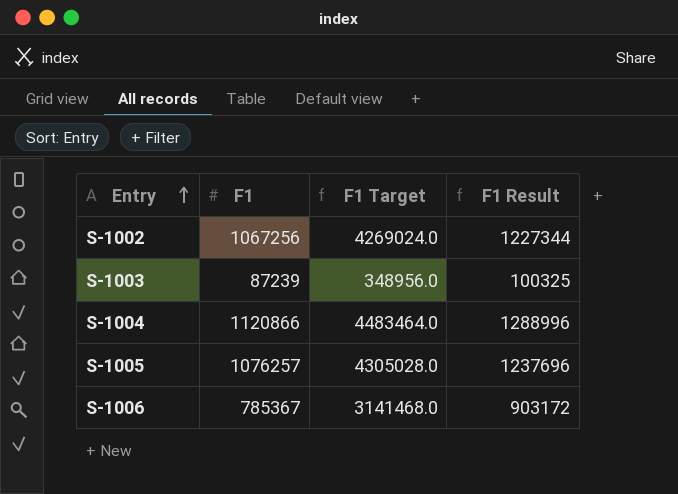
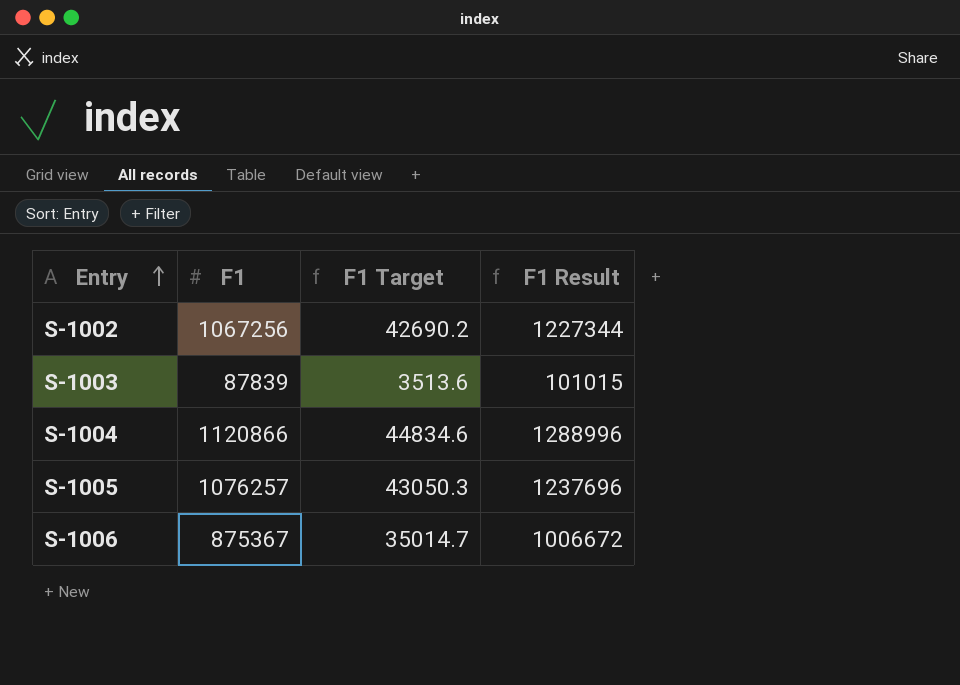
column F1 Target | formula: [F1] * 4 -> [F1] * 0.04
S-1003 | F1: 87239 -> 87839
S-1003 | F1 Result: 100325 -> 101015
S-1006 | F1: 785367 -> 875367
S-1006 | F1 Result: 903172 -> 1006672

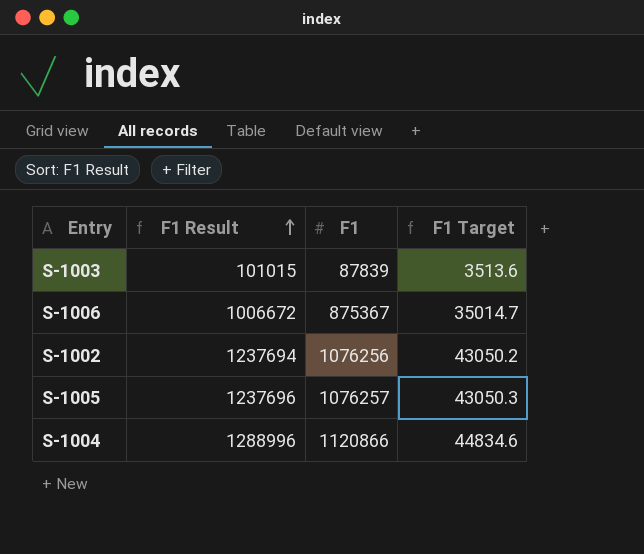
row order: Entry ascending -> F1 Result ascending
column F1 Result | position: 4 -> 2
S-1002 | F1 Result: 1227344 -> 1237694
S-1002 | F1: 1067256 -> 1076256
S-1002 | F1 Target: 42690.2 -> 43050.2

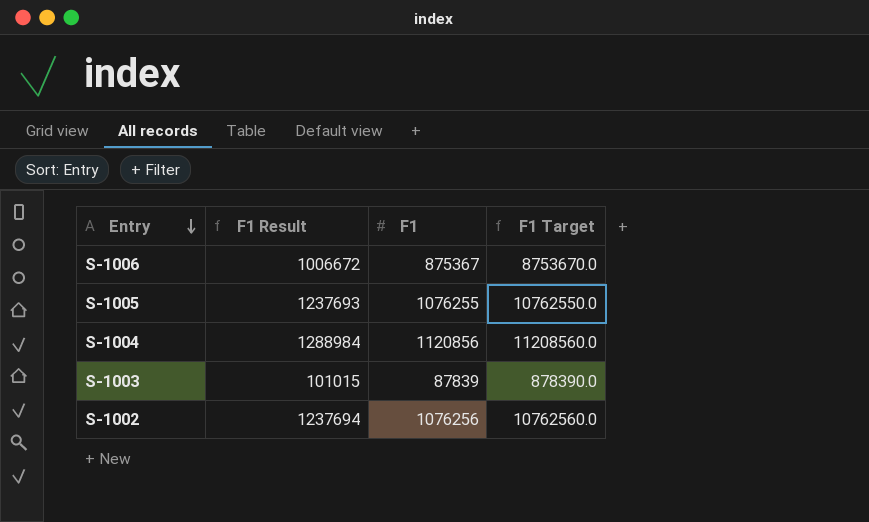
row order: F1 Result ascending -> Entry descending
column F1 Target | formula: [F1] * 0.04 -> [F1] * 10
S-1005 | F1 Result: 1237696 -> 1237693
S-1005 | F1: 1076257 -> 1076255
S-1004 | F1 Result: 1288996 -> 1288984
S-1004 | F1: 1120866 -> 1120856

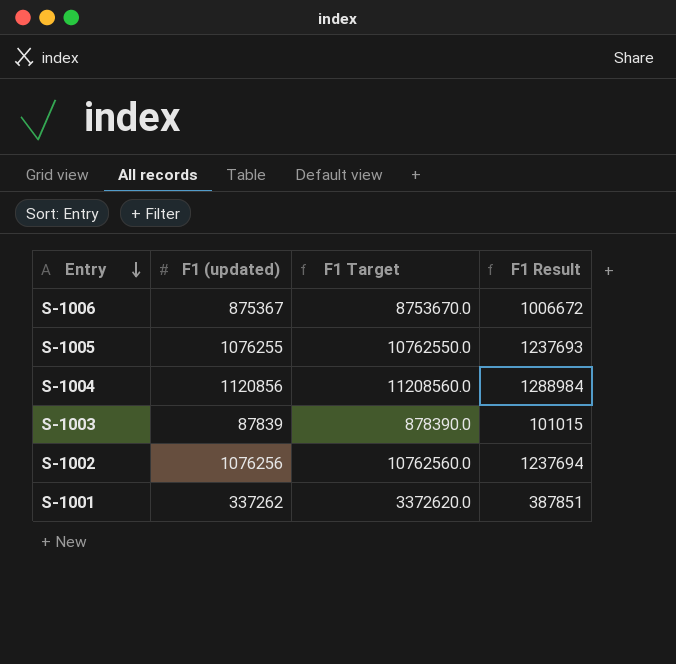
column name: F1 -> F1 (updated)
column F1 Result | position: 2 -> 4
row S-1001: none -> 337262 | 3372620.0 | 387851

